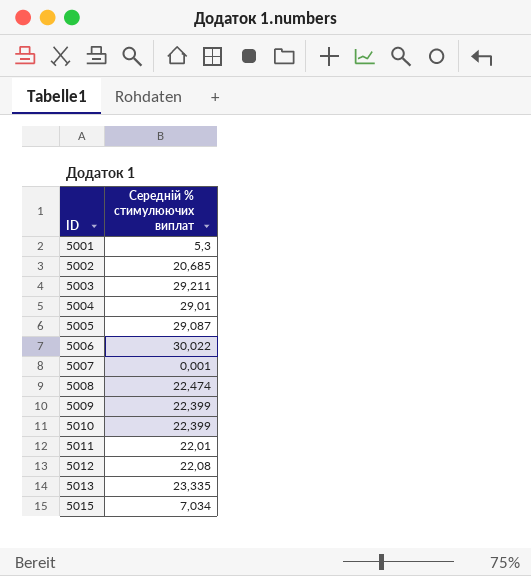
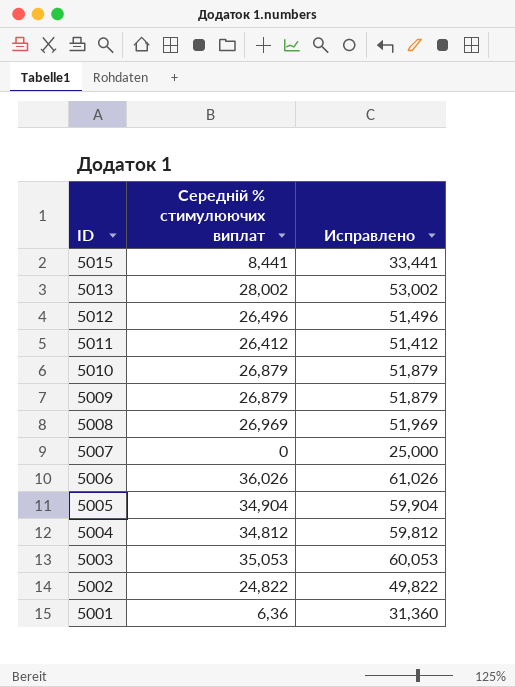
row order: ID ascending -> ID descending
column Исправлено | formula: none -> [Середній % стимулюючих виплат] + 25
5015 | Середній % стимулюючих виплат: 7,034 -> 8,441
5013 | Середній % стимулюючих виплат: 23,335 -> 28,002
5012 | Середній % стимулюючих виплат: 22,08 -> 26,496
5011 | Середній % стимулюючих виплат: 22,01 -> 26,412
5010 | Середній % стимулюючих виплат: 22,399 -> 26,879
5009 | Середній % стимулюючих виплат: 22,399 -> 26,879
5008 | Середній % стимулюючих виплат: 22,474 -> 26,969
5007 | Середній % стимулюючих виплат: 0,001 -> 0
5006 | Середній % стимулюючих виплат: 30,022 -> 36,026
5005 | Середній % стимулюючих виплат: 29,087 -> 34,904
5004 | Середній % стимулюючих виплат: 29,01 -> 34,812
5003 | Середній % стимулюючих виплат: 29,211 -> 35,053
5002 | Середній % стимулюючих виплат: 20,685 -> 24,822
5001 | Середній % стимулюючих виплат: 5,3 -> 6,36

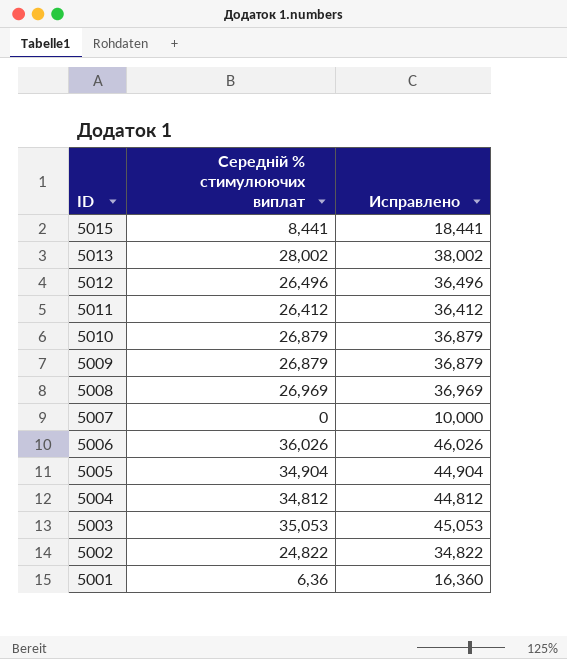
column Исправлено | formula: [Середній % стимулюючих виплат] + 25 -> [Середній % стимулюючих виплат] + 10

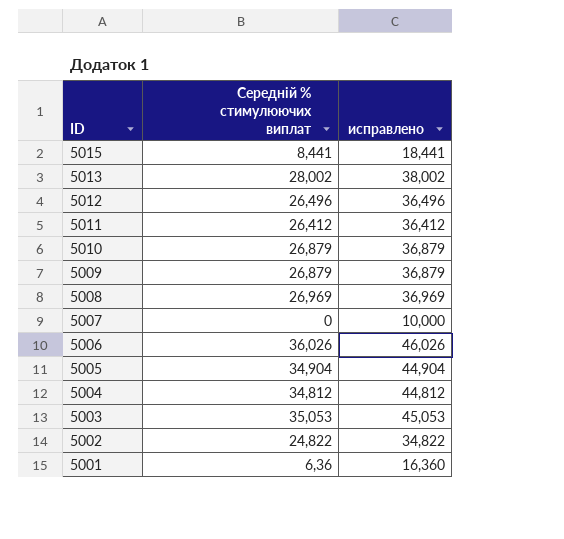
column name: Исправлено -> исправлено

